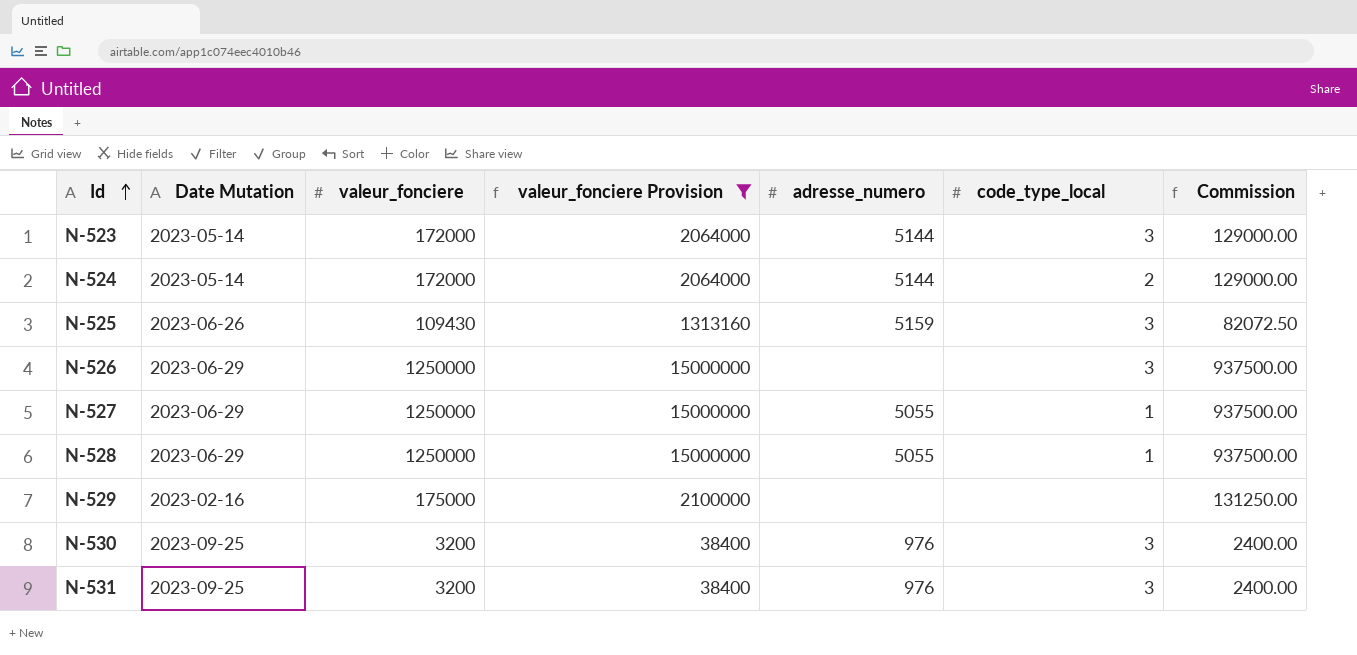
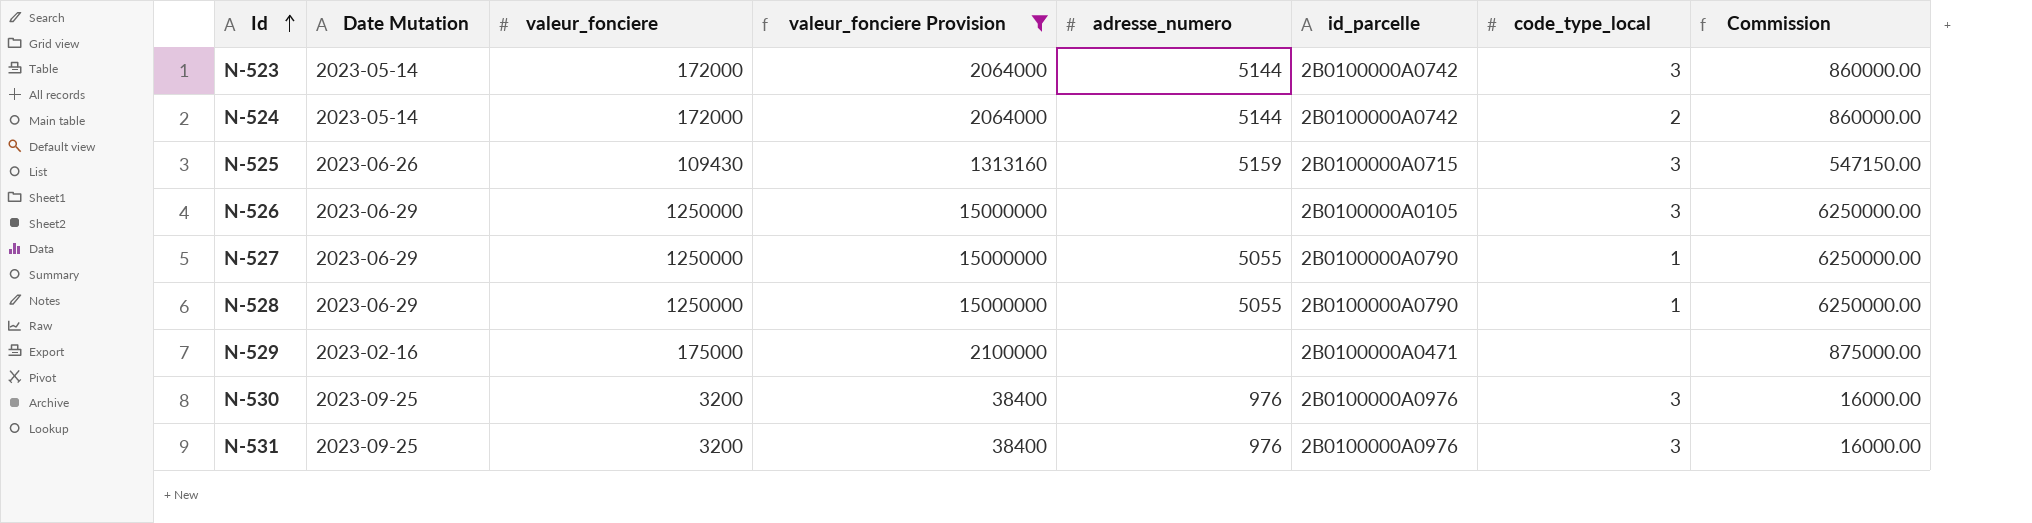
column id_parcelle | position: none -> 6
column Commission | formula: [valeur_fonciere] * 0.75 -> [valeur_fonciere] * 5

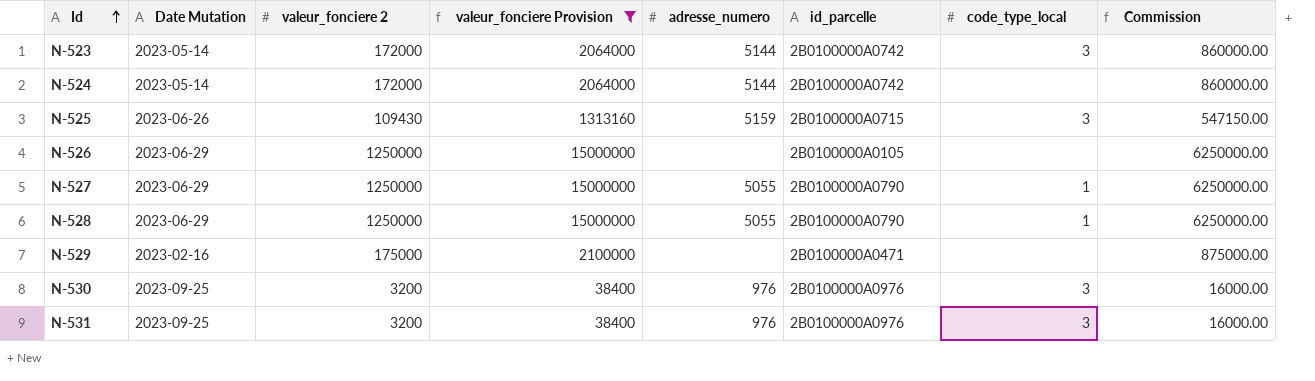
column name: valeur_fonciere -> valeur_fonciere 2
N-524 | code_type_local: 2 -> none
N-526 | code_type_local: 3 -> none

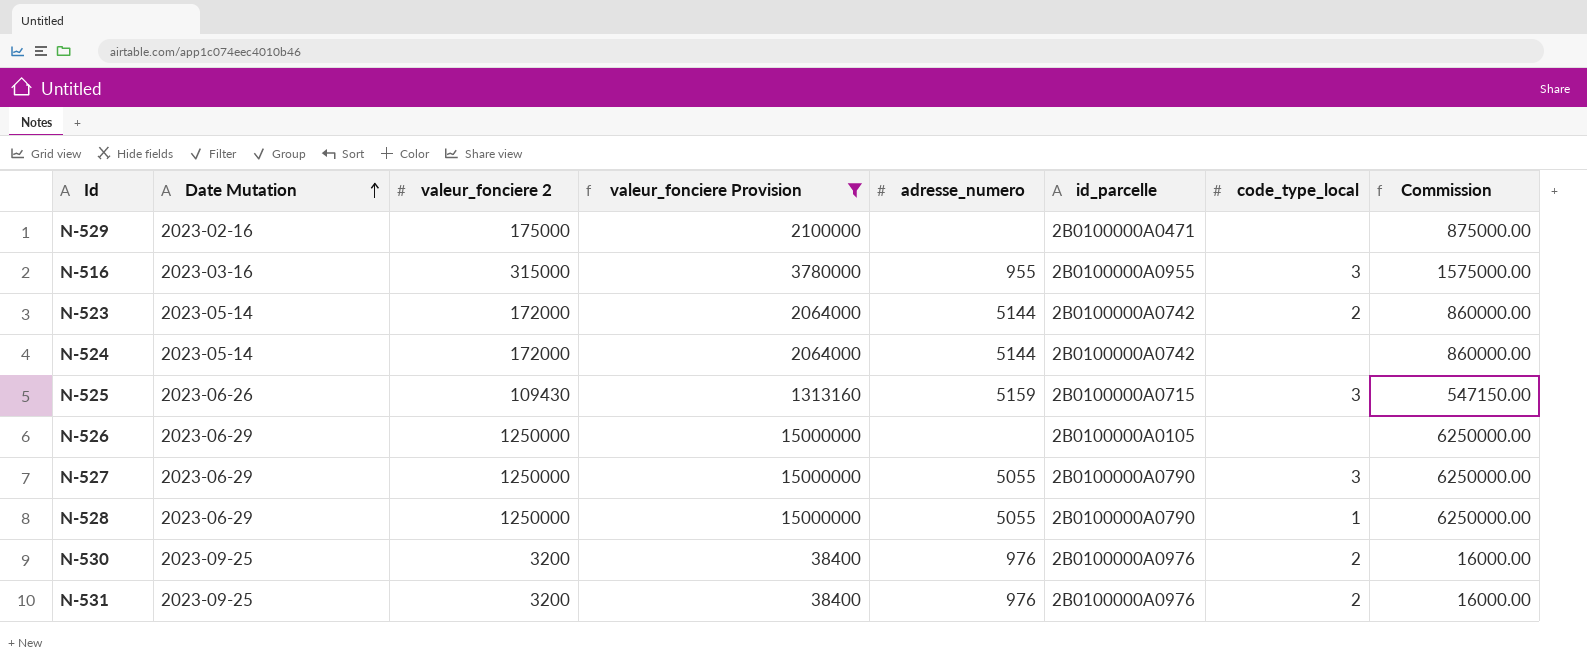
row order: Id ascending -> Date Mutation ascending
row N-516: none -> 2023-03-16 | 315000 | 3780000 | 955 | 2B0100000A0955 | 3 | 1575000.00
N-523 | code_type_local: 3 -> 2
N-527 | code_type_local: 1 -> 3
N-530 | code_type_local: 3 -> 2
N-531 | code_type_local: 3 -> 2

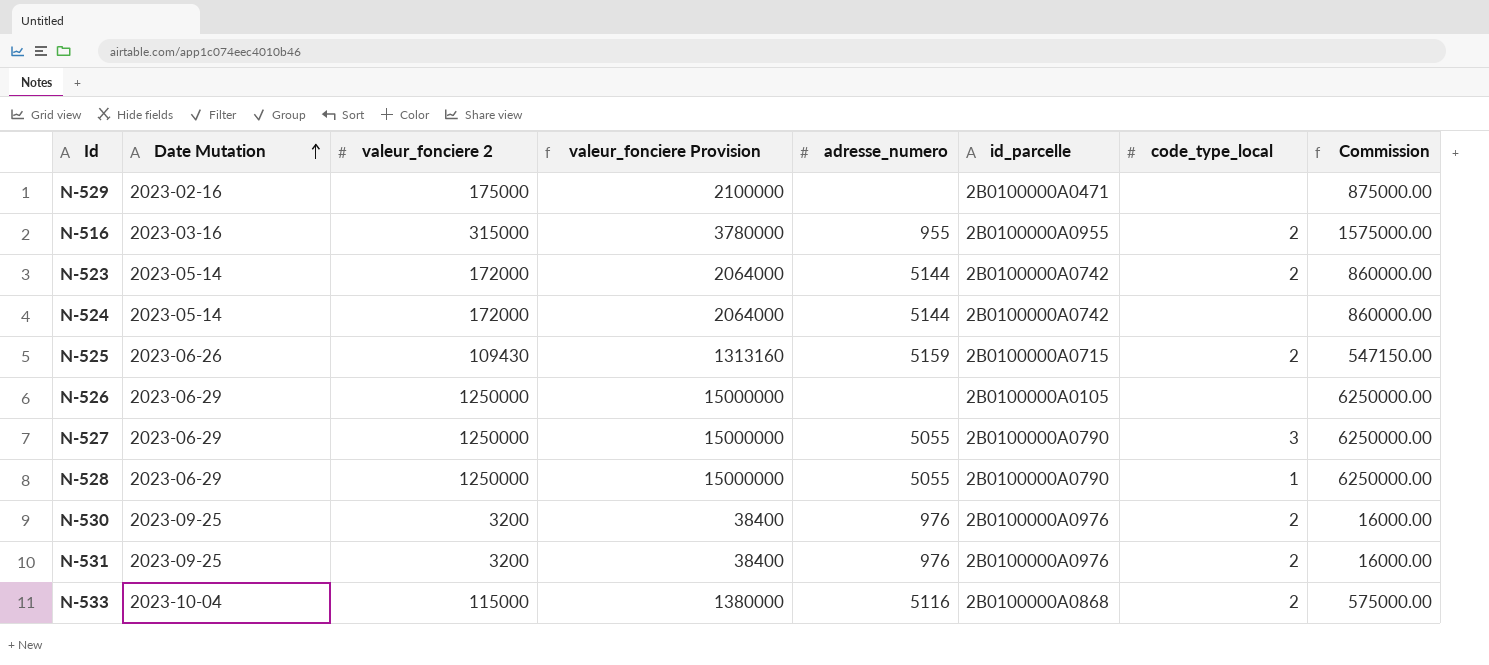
filter: valeur_fonciere Provision != 1380000 -> none
N-516 | code_type_local: 3 -> 2
N-525 | code_type_local: 3 -> 2

